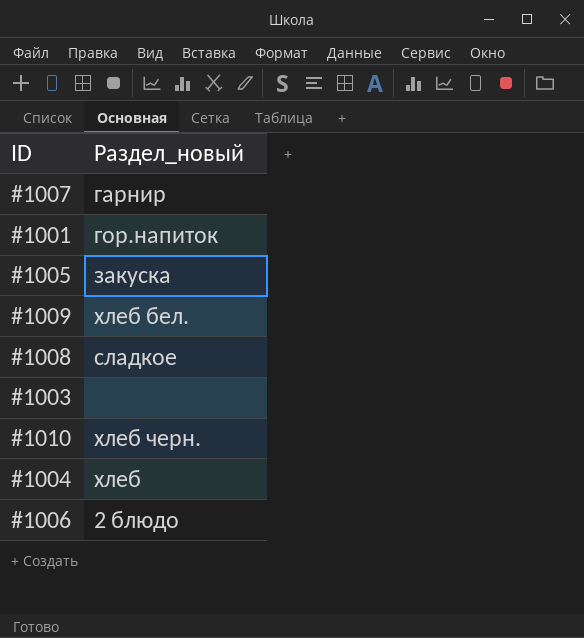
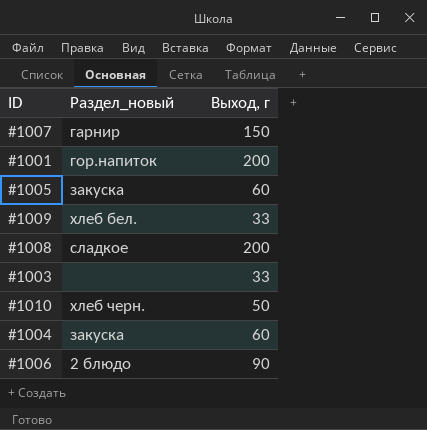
column Выход, г | position: none -> 3
#1004 | Раздел_новый: хлеб -> закуска

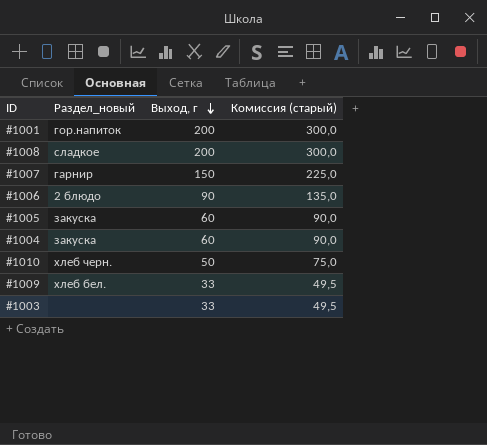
row order: none -> Выход, г descending
column Комиссия (старый) | formula: none -> [Выход, г] * 1,5

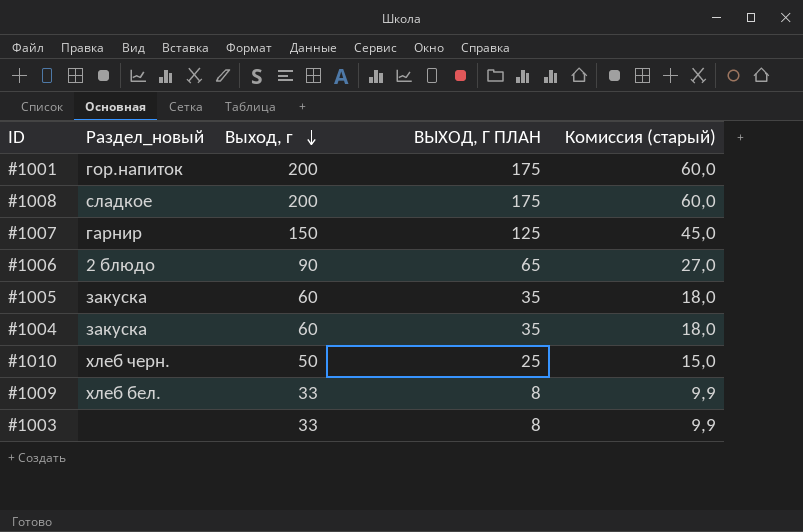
column ВЫХОД, Г ПЛАН | formula: none -> [Выход, г] - 25
column Комиссия (старый) | formula: [Выход, г] * 1,5 -> [Выход, г] * 0,3

